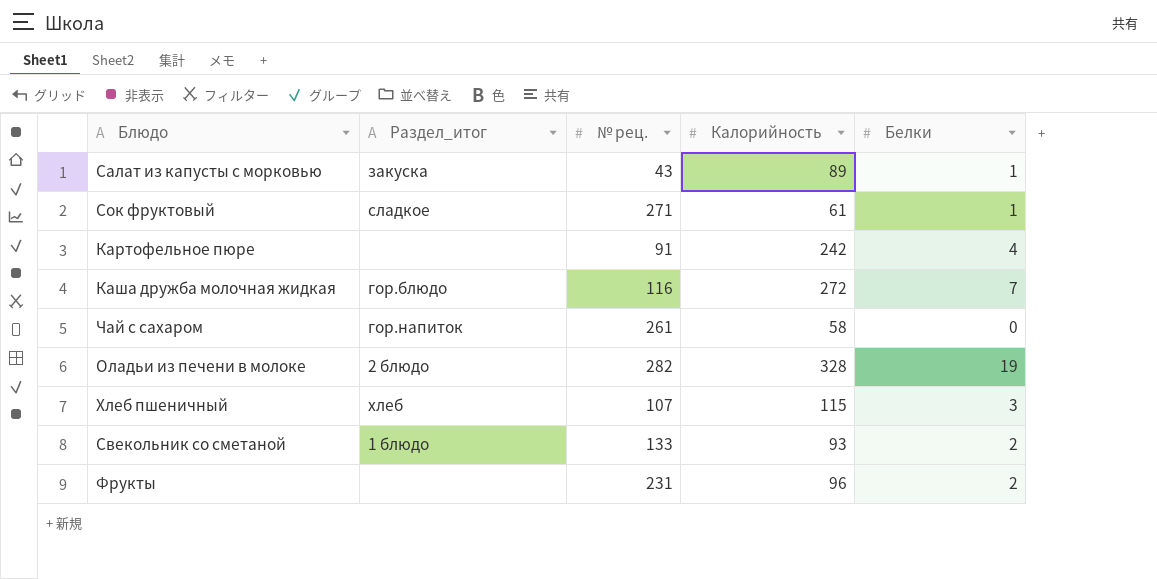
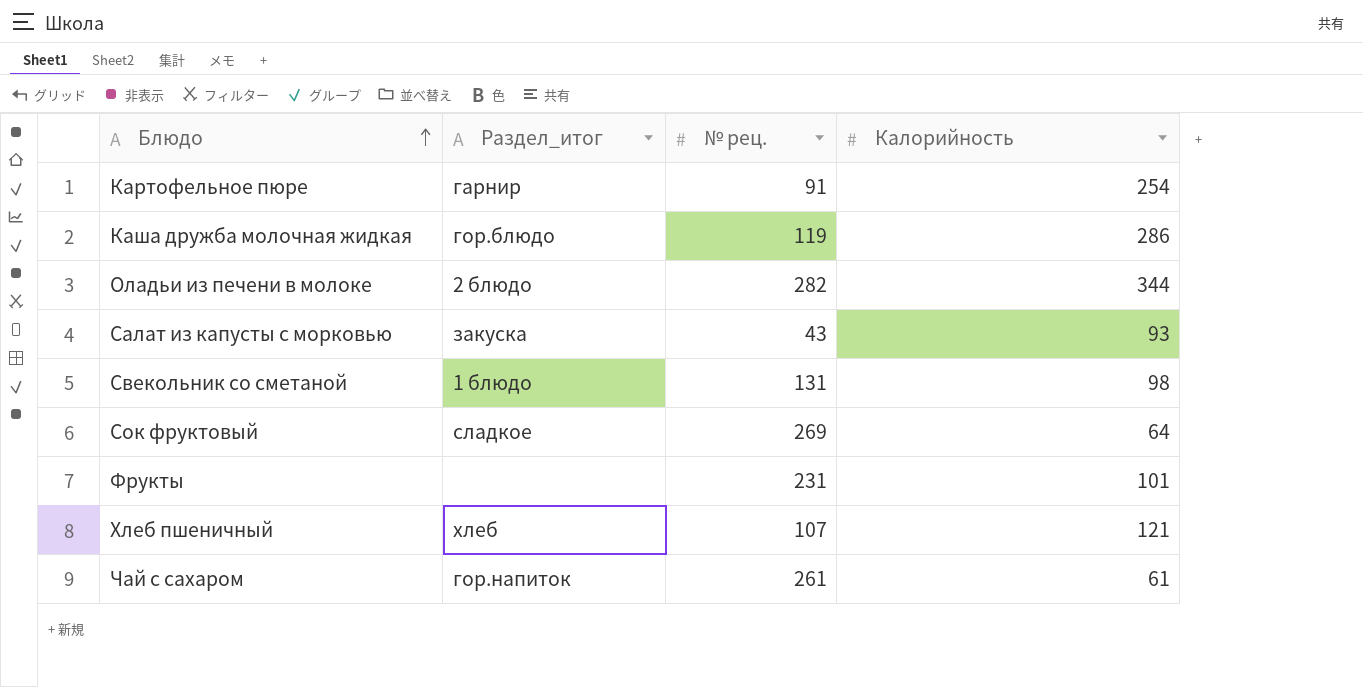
row order: none -> Блюдо ascending
column Белки | position: 5 -> none
Картофельное пюре | Раздел_итог: none -> гарнир
Картофельное пюре | Калорийность: 242 -> 254
Каша дружба молочная жидкая | № рец.: 116 -> 119
Каша дружба молочная жидкая | Калорийность: 272 -> 286
Оладьи из печени в молоке | Калорийность: 328 -> 344
Салат из капусты с морковью | Калорийность: 89 -> 93
Свекольник со сметаной | № рец.: 133 -> 131
Свекольник со сметаной | Калорийность: 93 -> 98
Сок фруктовый | № рец.: 271 -> 269
Сок фруктовый | Калорийность: 61 -> 64
Фрукты | Калорийность: 96 -> 101
Хлеб пшеничный | Калорийность: 115 -> 121
Чай с сахаром | Калорийность: 58 -> 61

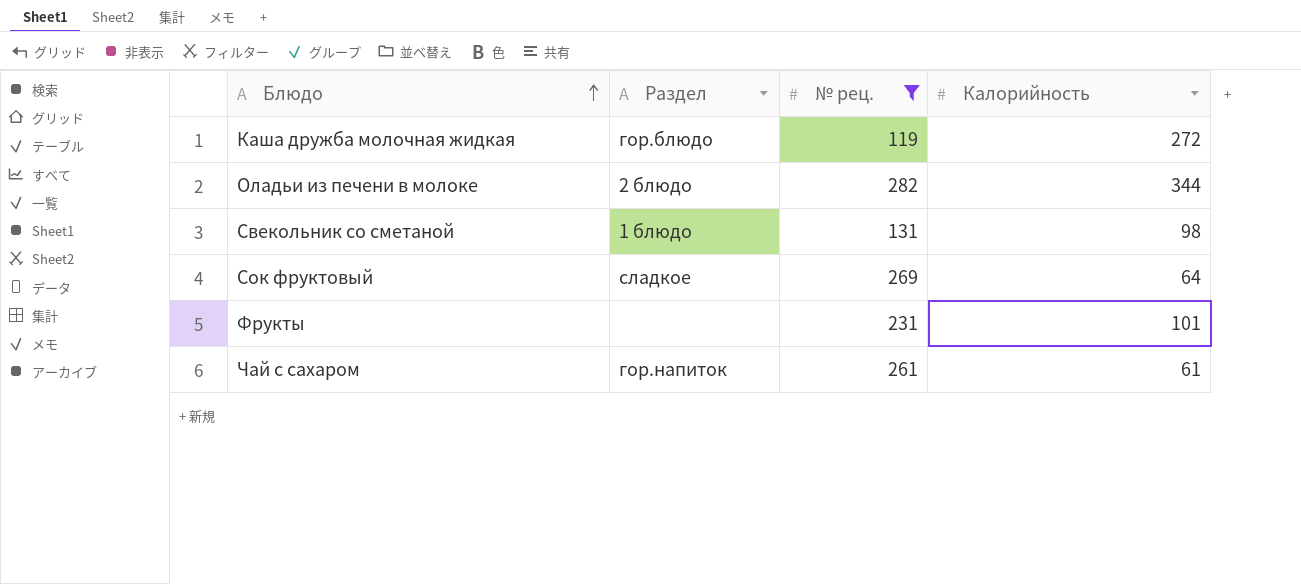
filter: none -> № рец. >= 119
column name: Раздел_итог -> Раздел
Каша дружба молочная жидкая | Калорийность: 286 -> 272

